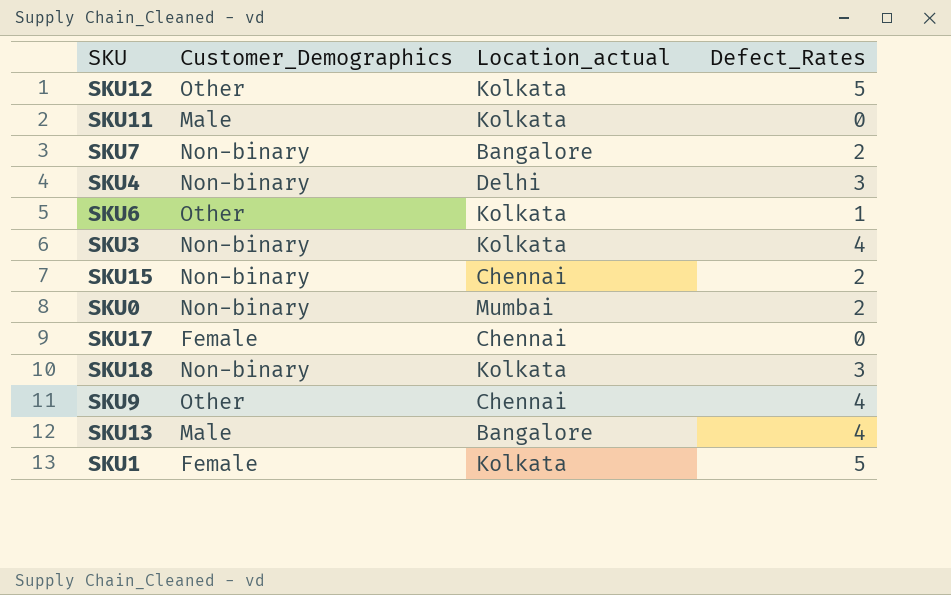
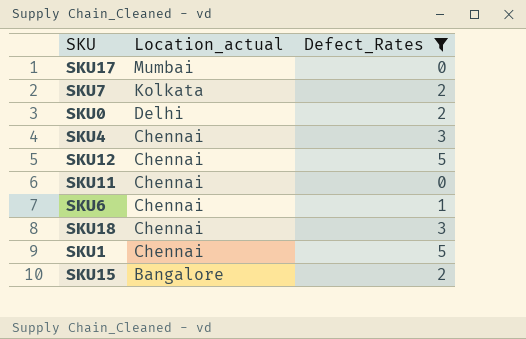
filter: none -> Defect_Rates != 4
row order: none -> Location_actual descending
column Customer_Demographics | position: 2 -> none
SKU17 | Location_actual: Chennai -> Mumbai
SKU7 | Location_actual: Bangalore -> Kolkata
SKU0 | Location_actual: Mumbai -> Delhi
SKU4 | Location_actual: Delhi -> Chennai
SKU12 | Location_actual: Kolkata -> Chennai
SKU11 | Location_actual: Kolkata -> Chennai
SKU6 | Location_actual: Kolkata -> Chennai
SKU18 | Location_actual: Kolkata -> Chennai
SKU1 | Location_actual: Kolkata -> Chennai
SKU15 | Location_actual: Chennai -> Bangalore

